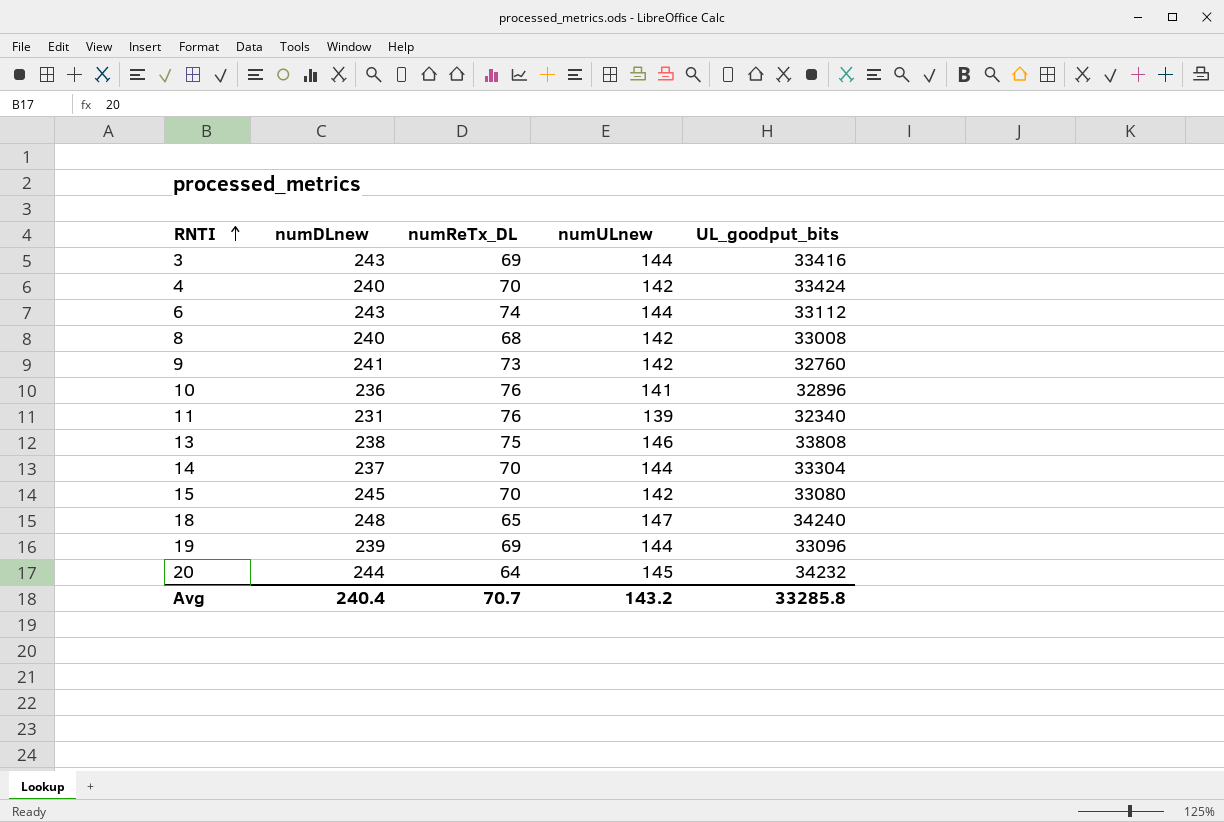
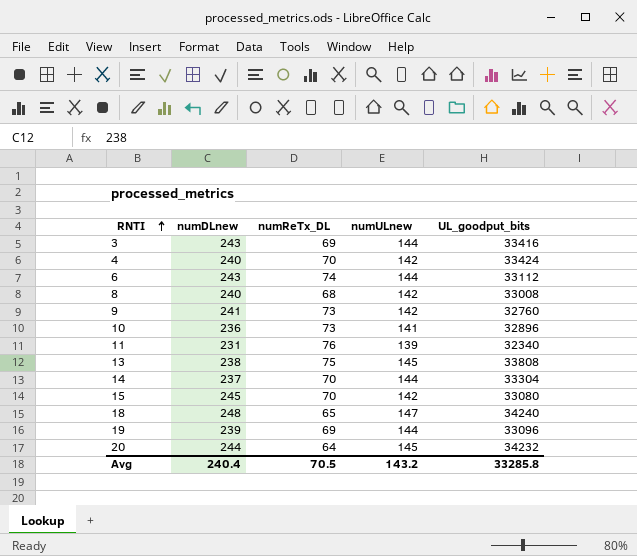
10 | numReTx_DL: 76 -> 73
13 | numULnew: 146 -> 145
Avg | numReTx_DL: 70.7 -> 70.5

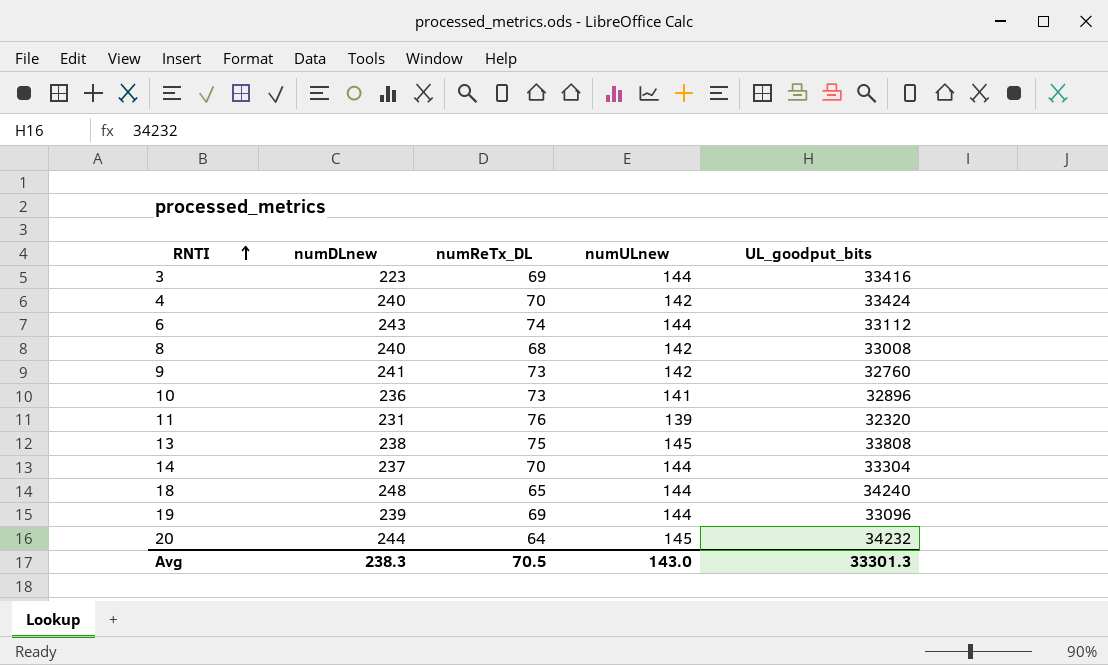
row 15: 245 | 70 | 142 | 33080 -> none
3 | numDLnew: 243 -> 223
11 | UL_goodput_bits: 32340 -> 32320
18 | numULnew: 147 -> 144
Avg | numDLnew: 240.4 -> 238.3
Avg | numULnew: 143.2 -> 143.0
Avg | UL_goodput_bits: 33285.8 -> 33301.3

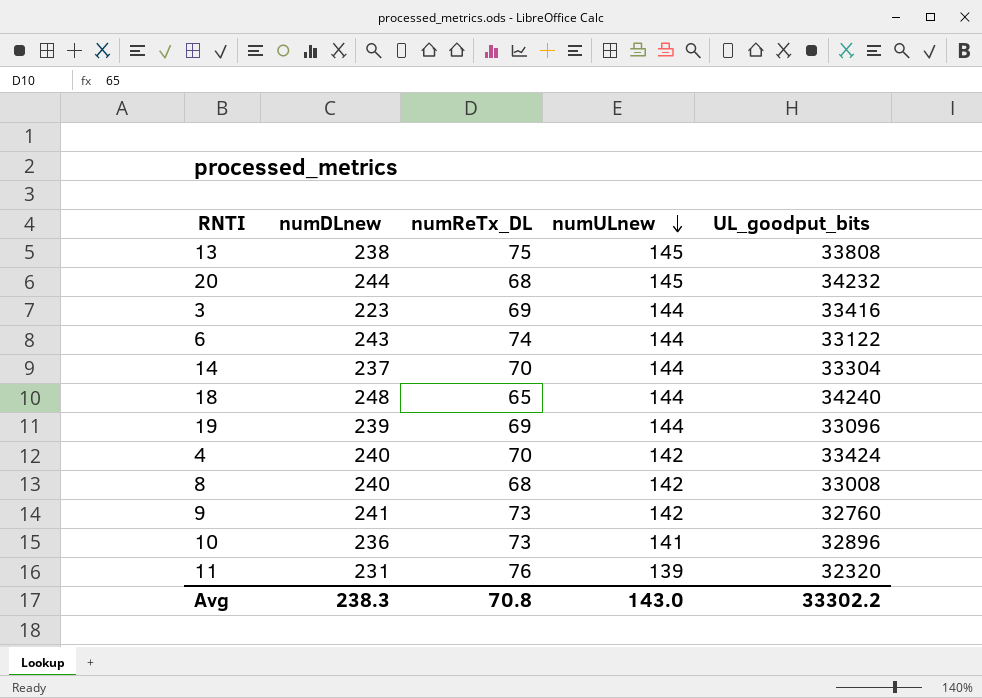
row order: RNTI ascending -> numULnew descending
20 | numReTx_DL: 64 -> 68
6 | UL_goodput_bits: 33112 -> 33122
Avg | numReTx_DL: 70.5 -> 70.8
Avg | UL_goodput_bits: 33301.3 -> 33302.2

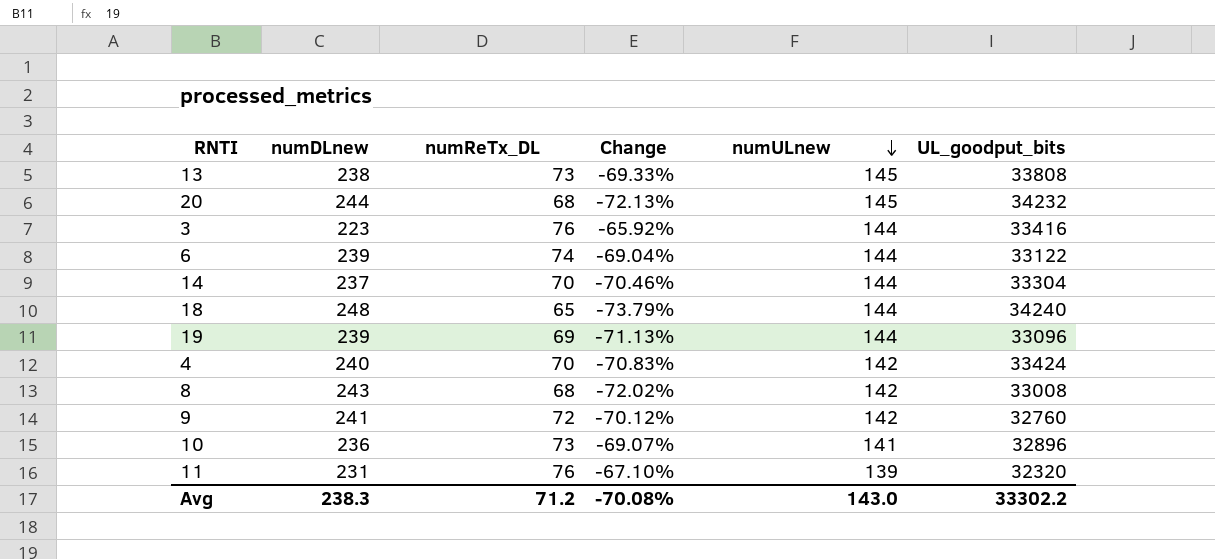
column Change | formula: none -> ([numReTx_DL] - [numDLnew]) / [numDLnew]
13 | numReTx_DL: 75 -> 73
3 | numReTx_DL: 69 -> 76
6 | numDLnew: 243 -> 239
8 | numDLnew: 240 -> 243
9 | numReTx_DL: 73 -> 72
Avg | numReTx_DL: 70.8 -> 71.2

